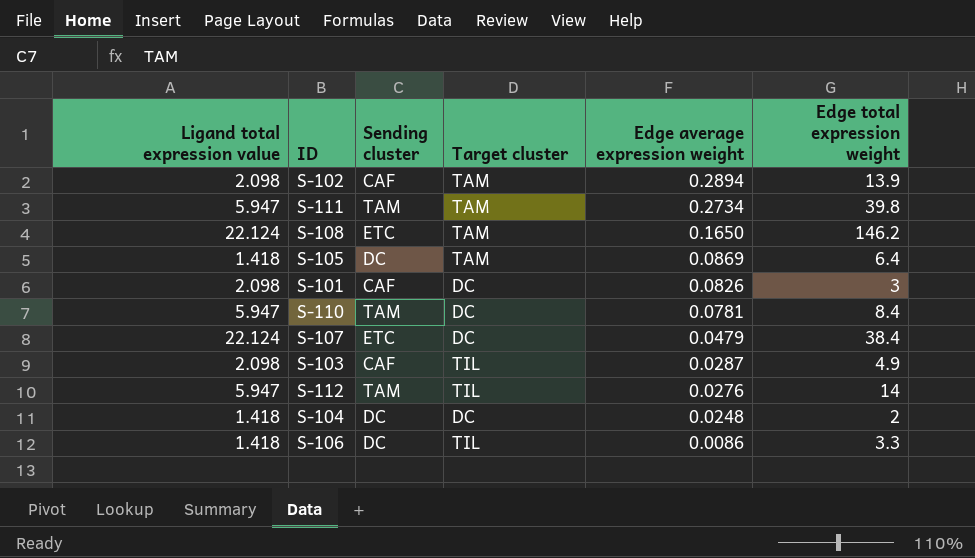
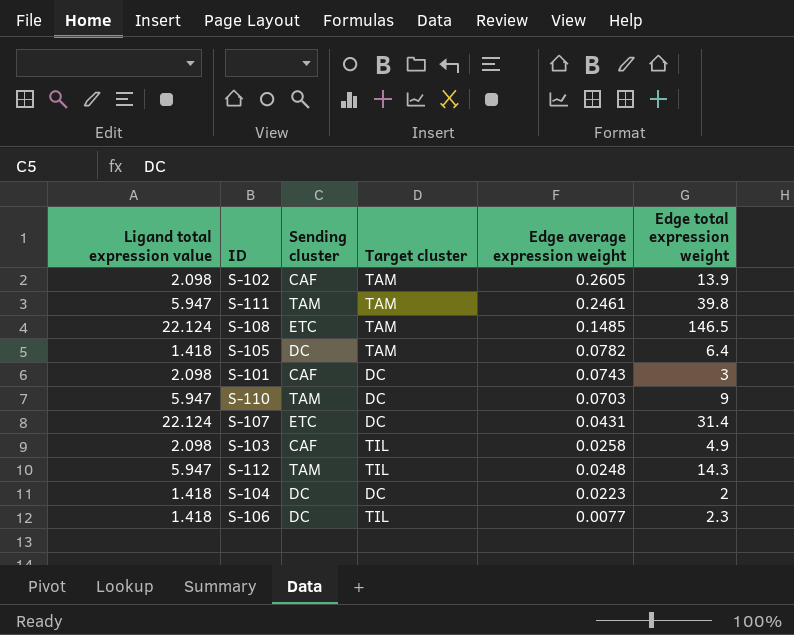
S-102 | Edge average expression weight: 0.2894 -> 0.2605
S-111 | Edge average expression weight: 0.2734 -> 0.2461
S-108 | Edge average expression weight: 0.1650 -> 0.1485
S-108 | Edge total expression weight: 146.2 -> 146.5
S-105 | Edge average expression weight: 0.0869 -> 0.0782
S-101 | Edge average expression weight: 0.0826 -> 0.0743
S-110 | Edge average expression weight: 0.0781 -> 0.0703
S-110 | Edge total expression weight: 8.4 -> 9
S-107 | Edge average expression weight: 0.0479 -> 0.0431
S-107 | Edge total expression weight: 38.4 -> 31.4
S-103 | Edge average expression weight: 0.0287 -> 0.0258
S-112 | Edge average expression weight: 0.0276 -> 0.0248
S-112 | Edge total expression weight: 14 -> 14.3
S-104 | Edge average expression weight: 0.0248 -> 0.0223
S-106 | Edge average expression weight: 0.0086 -> 0.0077
S-106 | Edge total expression weight: 3.3 -> 2.3

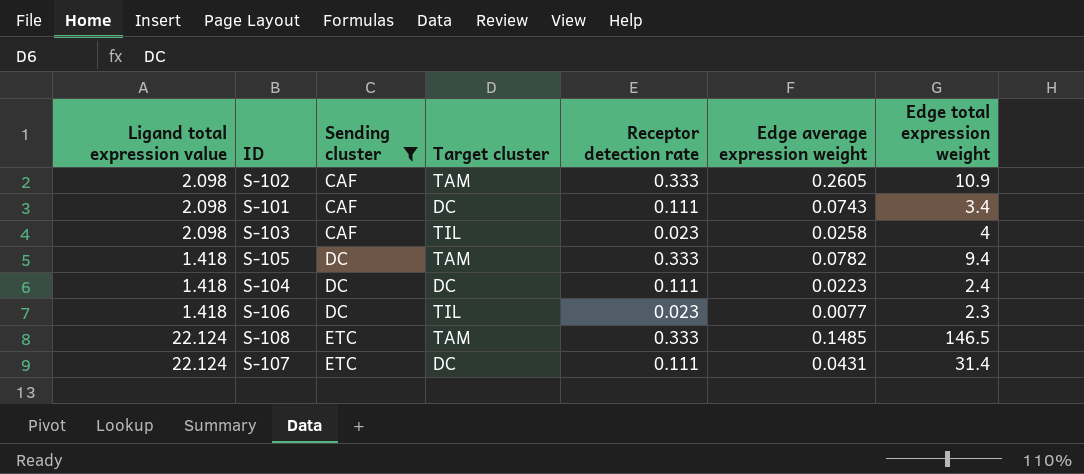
filter: none -> Sending cluster != TAM
row order: Edge average expression weight descending -> Sending cluster ascending
column Receptor detection rate | position: none -> 5
S-102 | Edge total expression weight: 13.9 -> 10.9
S-101 | Edge total expression weight: 3 -> 3.4
S-103 | Edge total expression weight: 4.9 -> 4
S-105 | Edge total expression weight: 6.4 -> 9.4
S-104 | Edge total expression weight: 2 -> 2.4

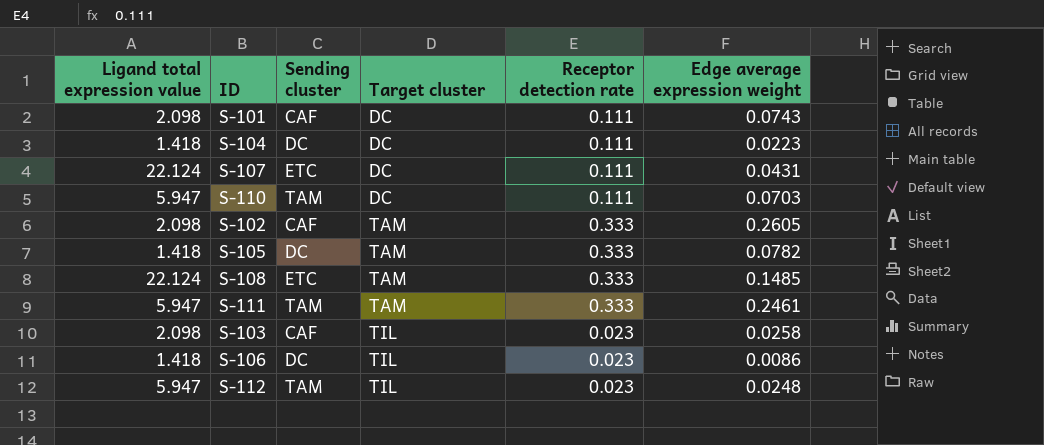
filter: Sending cluster != TAM -> none
row order: Sending cluster ascending -> Target cluster ascending
column Edge total expression weight | position: 7 -> none
S-106 | Edge average expression weight: 0.0077 -> 0.0086

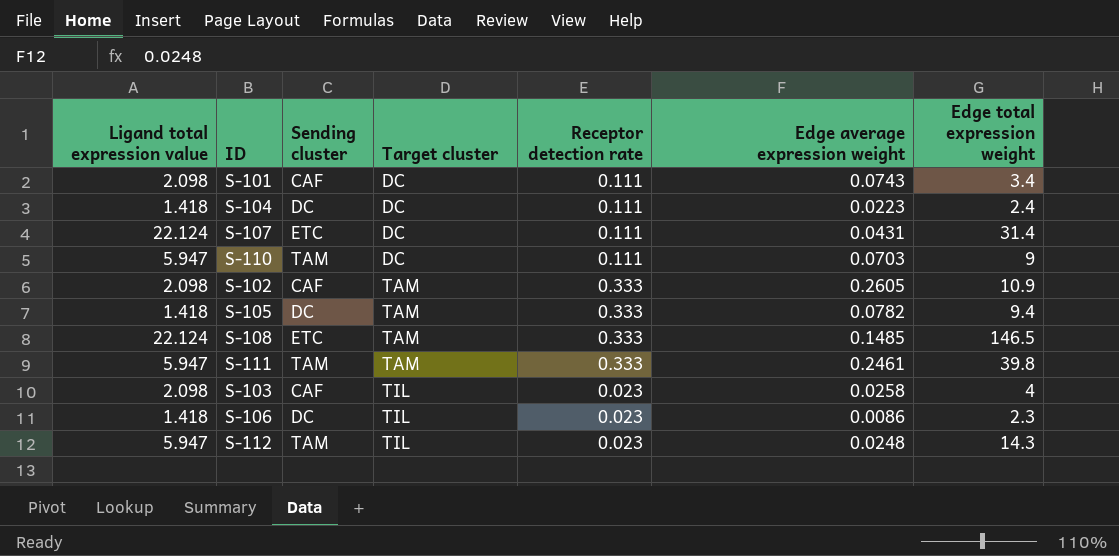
column Edge total expression weight | position: none -> 7

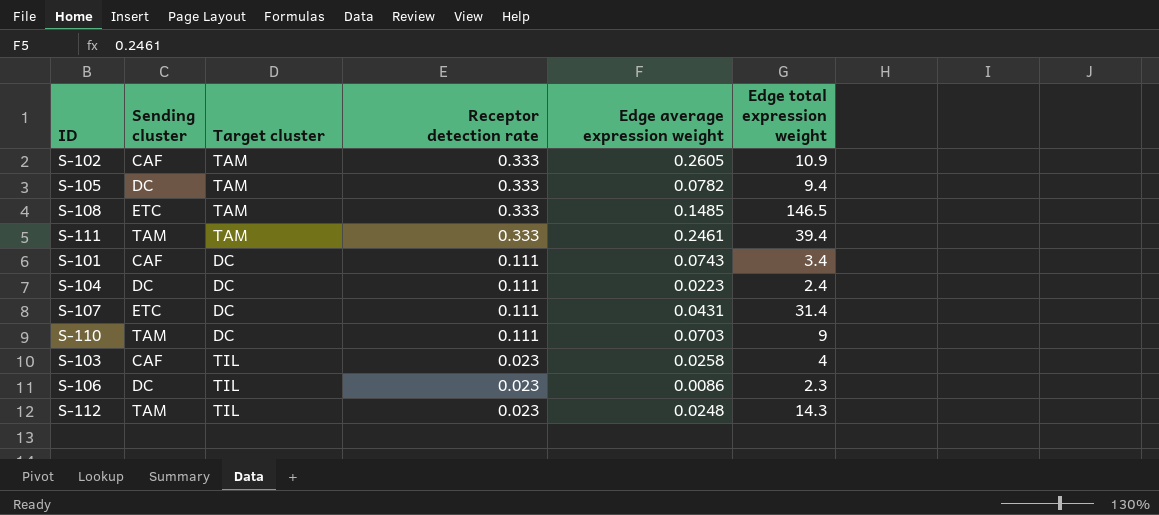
row order: Target cluster ascending -> Receptor detection rate descending
column Ligand total expression value | position: 1 -> none
S-111 | Edge total expression weight: 39.8 -> 39.4

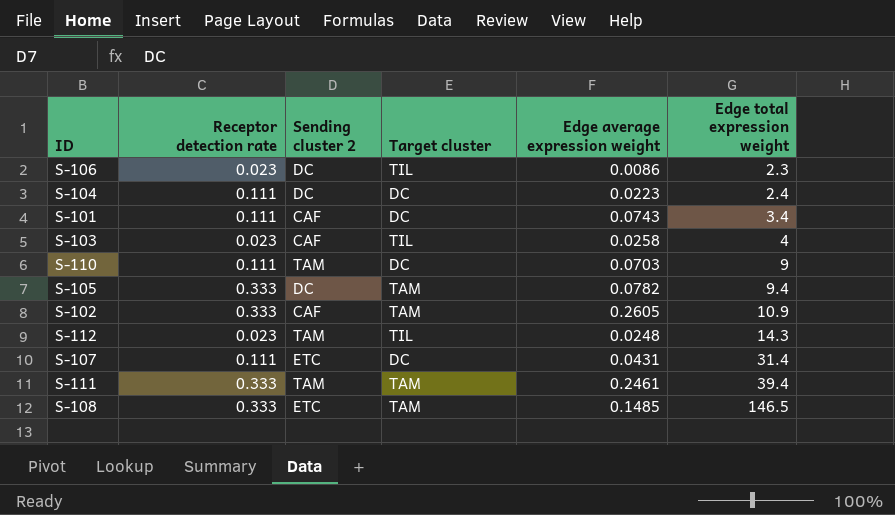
row order: Receptor detection rate descending -> Edge total expression weight ascending
column Receptor detection rate | position: 4 -> 2
column name: Sending cluster -> Sending cluster 2

